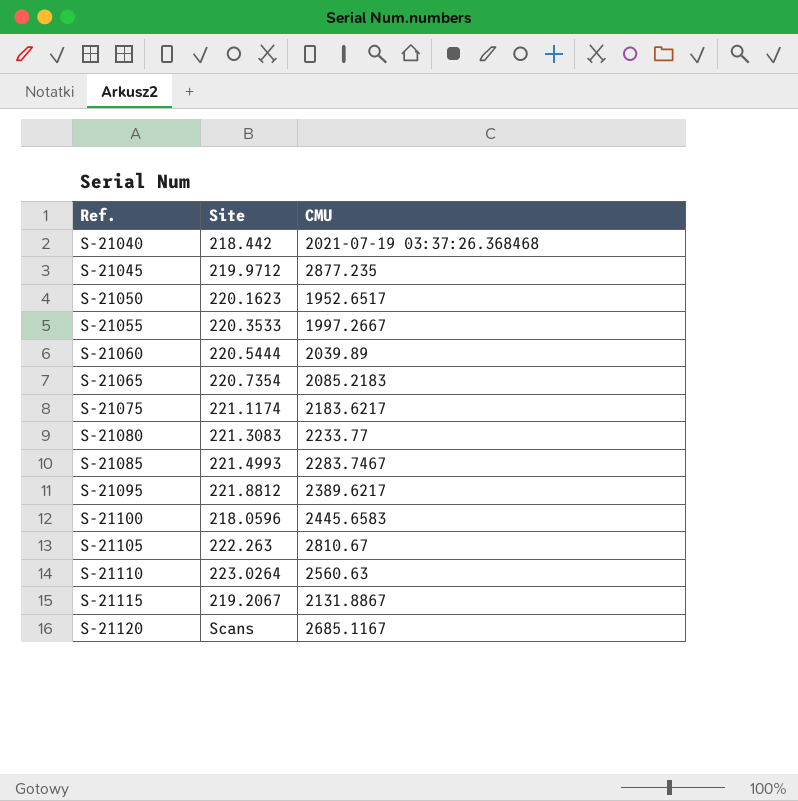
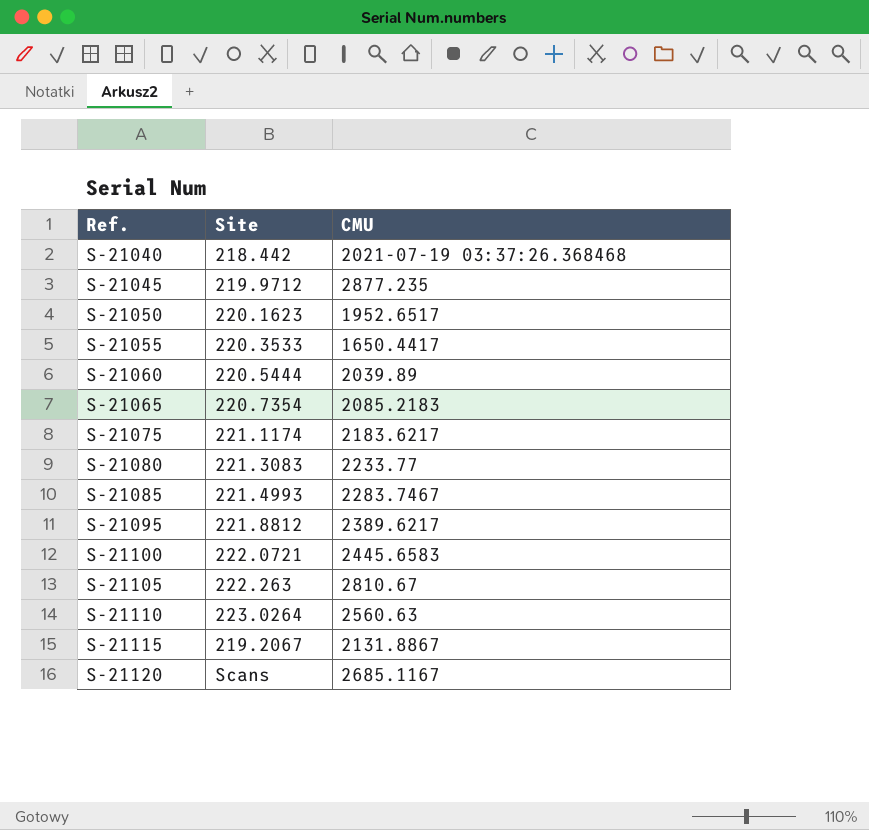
S-21055 | CMU: 1997.2667 -> 1650.4417
S-21100 | Site: 218.0596 -> 222.0721

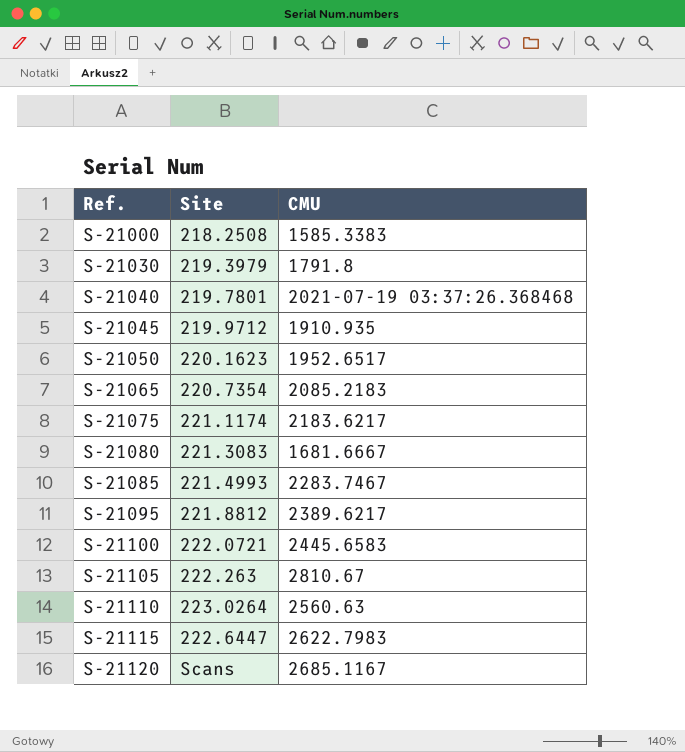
row S-21055: 220.3533 | 1650.4417 -> none
row S-21060: 220.5444 | 2039.89 -> none
row S-21000: none -> 218.2508 | 1585.3383
row S-21030: none -> 219.3979 | 1791.8
S-21040 | Site: 218.442 -> 219.7801
S-21045 | CMU: 2877.235 -> 1910.935
S-21080 | CMU: 2233.77 -> 1681.6667
S-21115 | Site: 219.2067 -> 222.6447
S-21115 | CMU: 2131.8867 -> 2622.7983

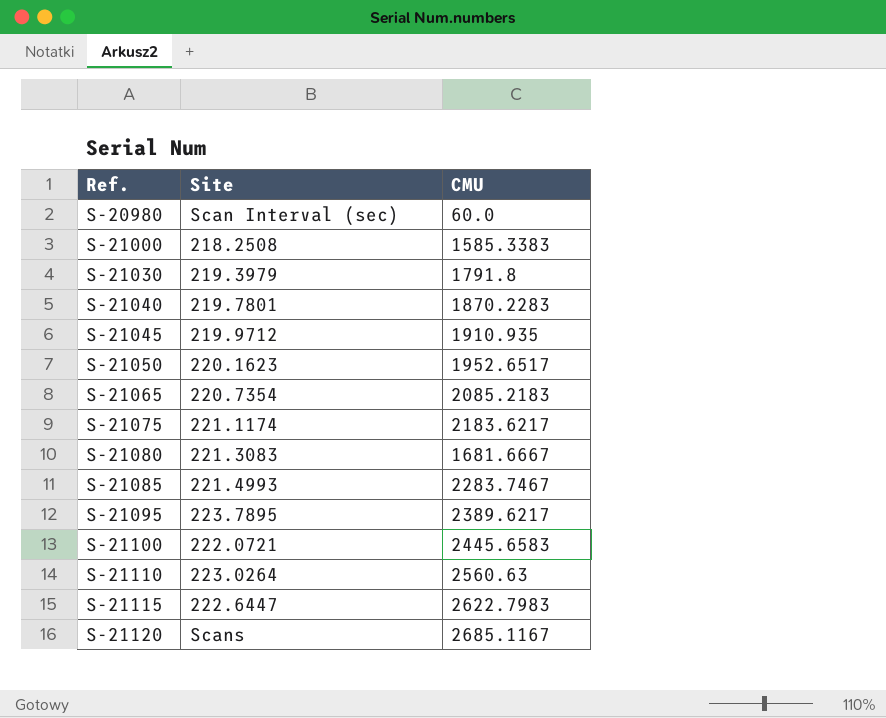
row S-21105: 222.263 | 2810.67 -> none
row S-20980: none -> Scan Interval (sec) | 60.0
S-21040 | CMU: 2021-07-19 03:37:26.368468 -> 1870.2283
S-21095 | Site: 221.8812 -> 223.7895

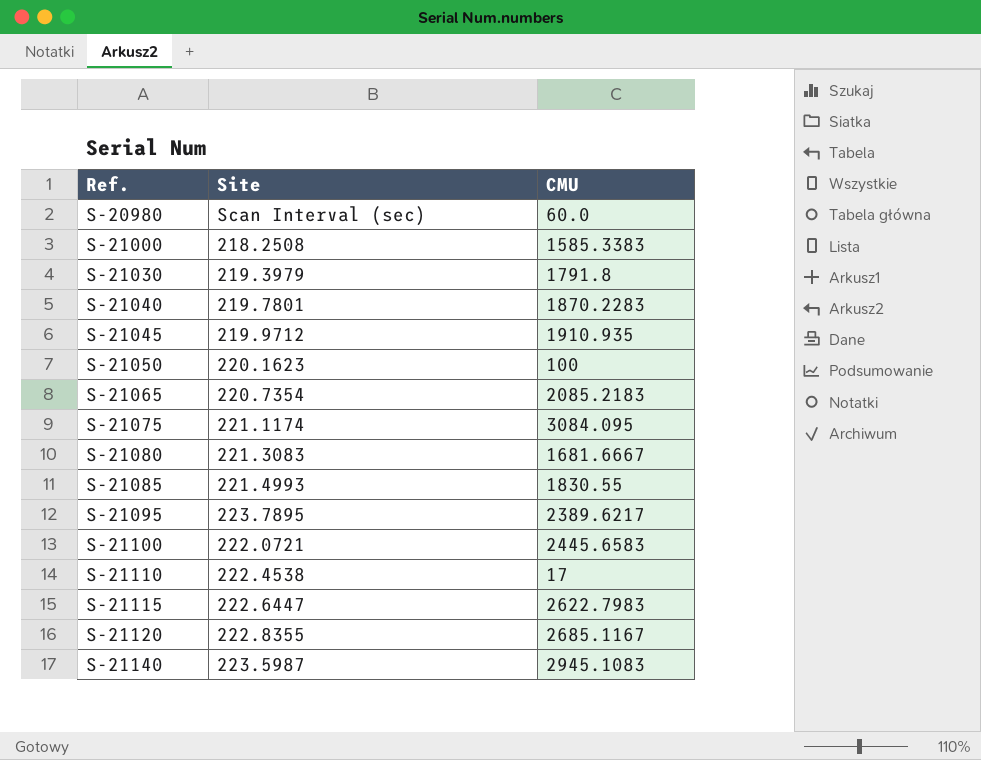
S-21050 | CMU: 1952.6517 -> 100
S-21075 | CMU: 2183.6217 -> 3084.095
S-21085 | CMU: 2283.7467 -> 1830.55
S-21110 | Site: 223.0264 -> 222.4538
S-21110 | CMU: 2560.63 -> 17
S-21120 | Site: Scans -> 222.8355
row S-21140: none -> 223.5987 | 2945.1083

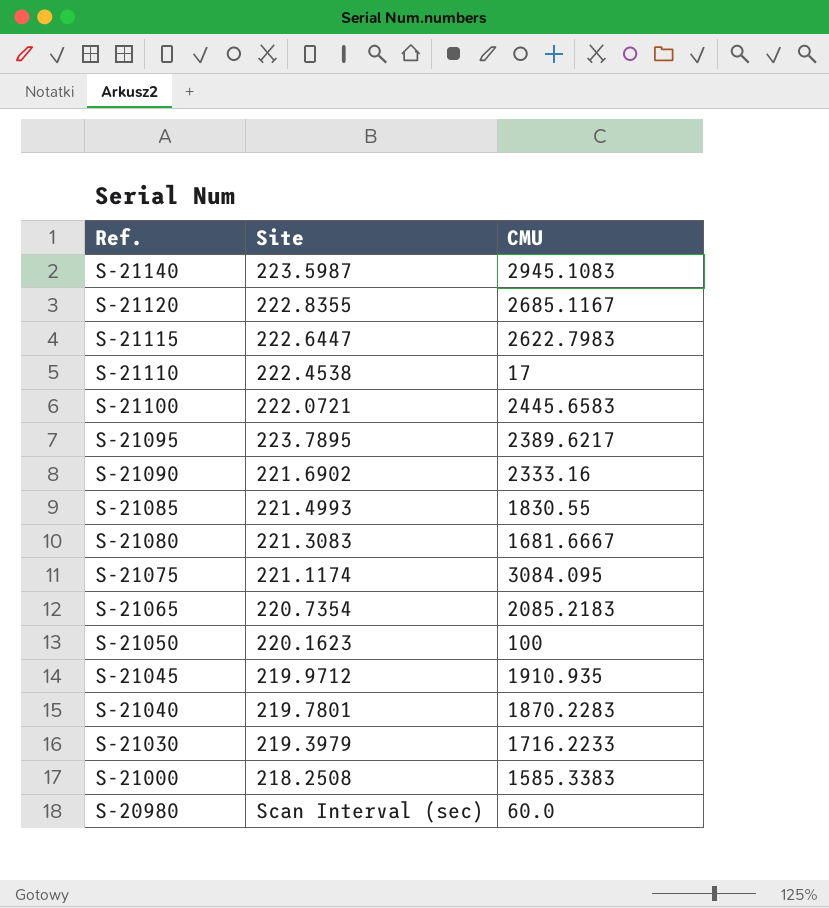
row order: Ref. ascending -> Ref. descending
row S-21090: none -> 221.6902 | 2333.16
S-21030 | CMU: 1791.8 -> 1716.2233

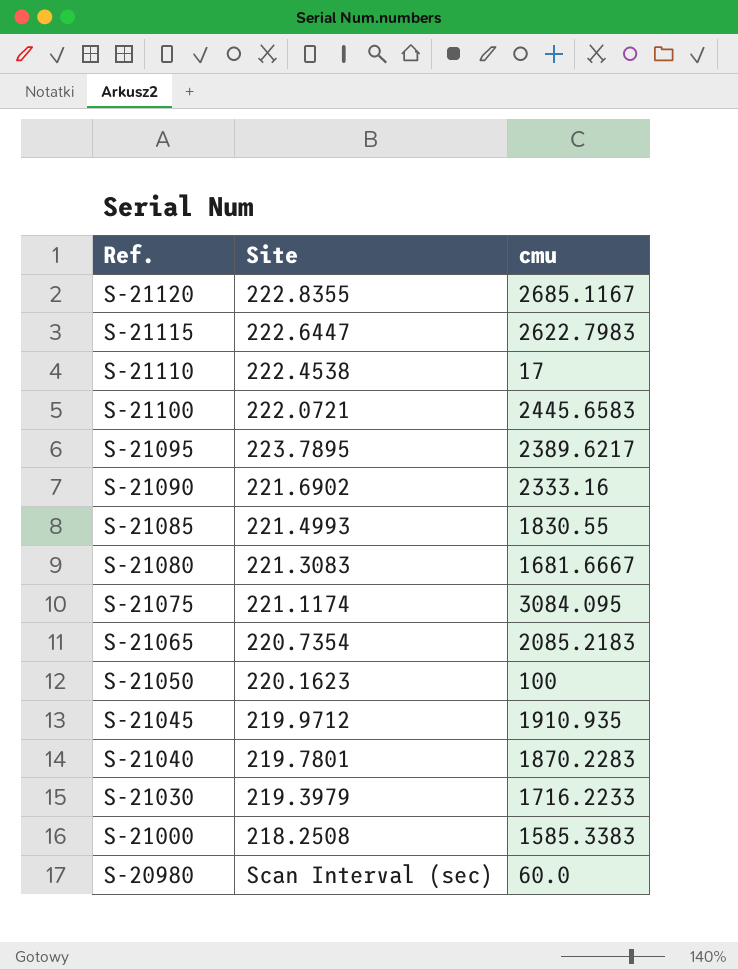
column name: CMU -> cmu
row S-21140: 223.5987 | 2945.1083 -> none

